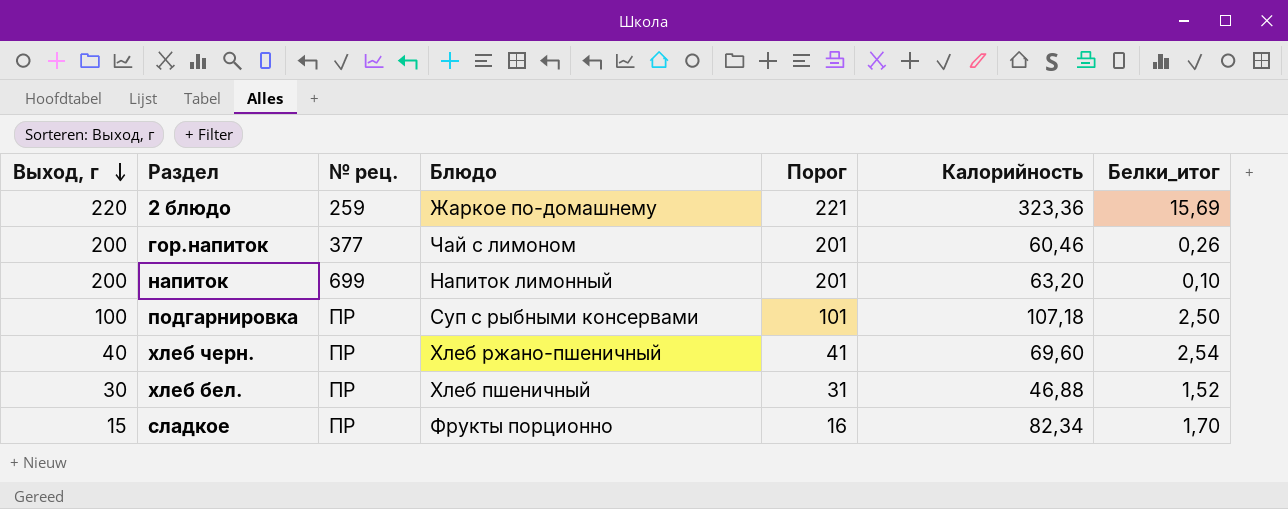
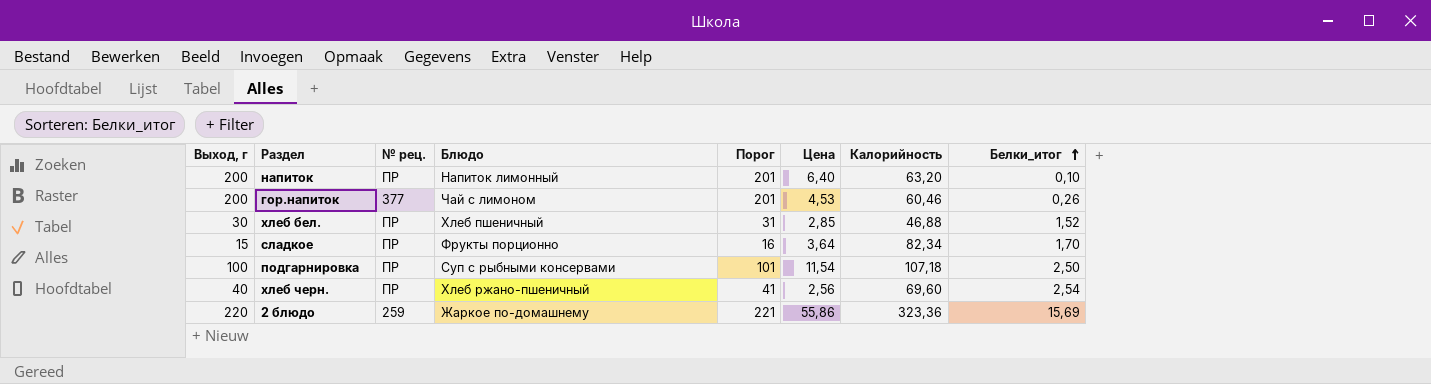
row order: Выход, г descending -> Белки_итог ascending
column Цена | position: none -> 6
напиток | № рец.: 699 -> ПР

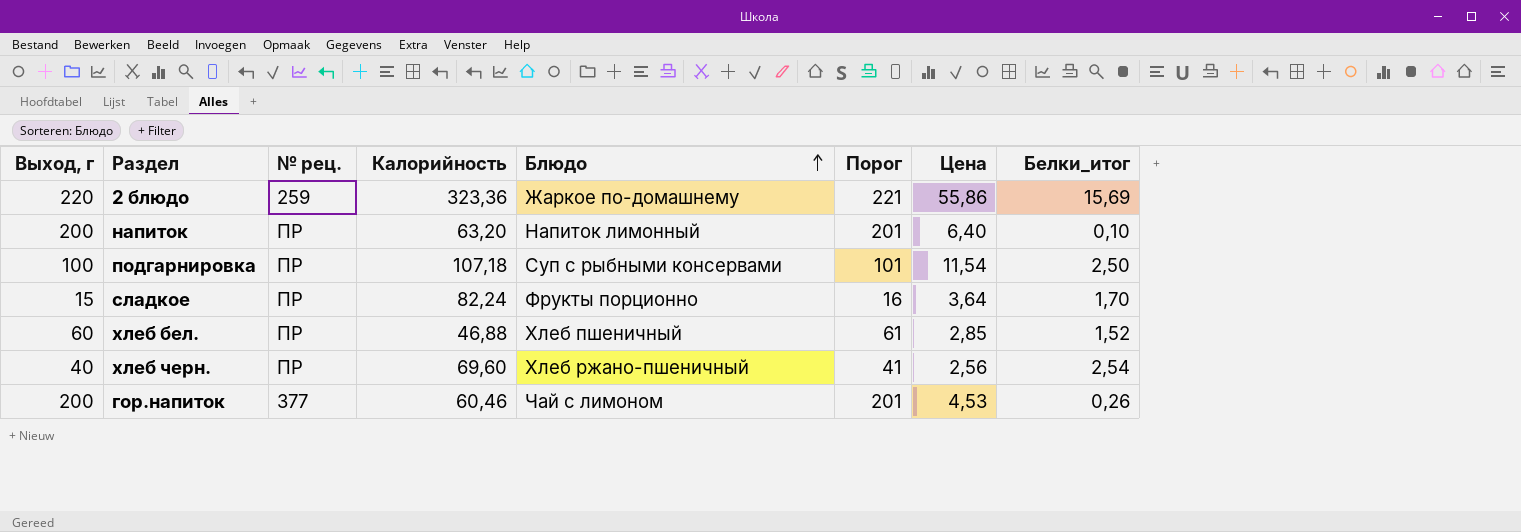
row order: Белки_итог ascending -> Блюдо ascending
column Калорийность | position: 7 -> 4
сладкое | Калорийность: 82,34 -> 82,24
хлеб бел. | Выход, г: 30 -> 60
хлеб бел. | Порог: 31 -> 61

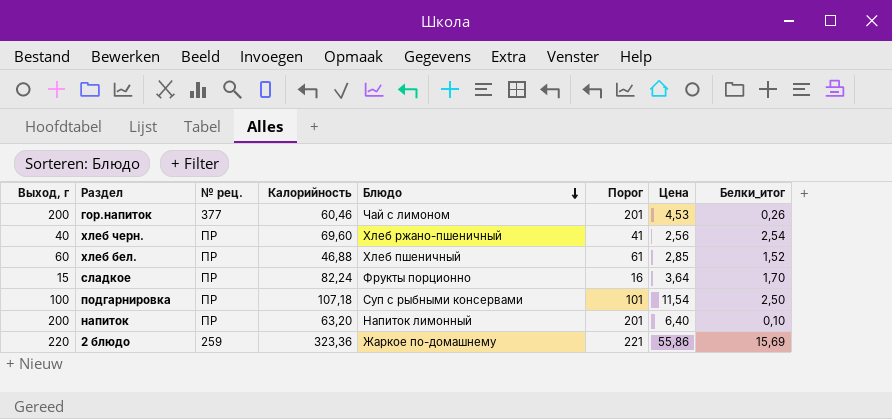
row order: Блюдо ascending -> Блюдо descending

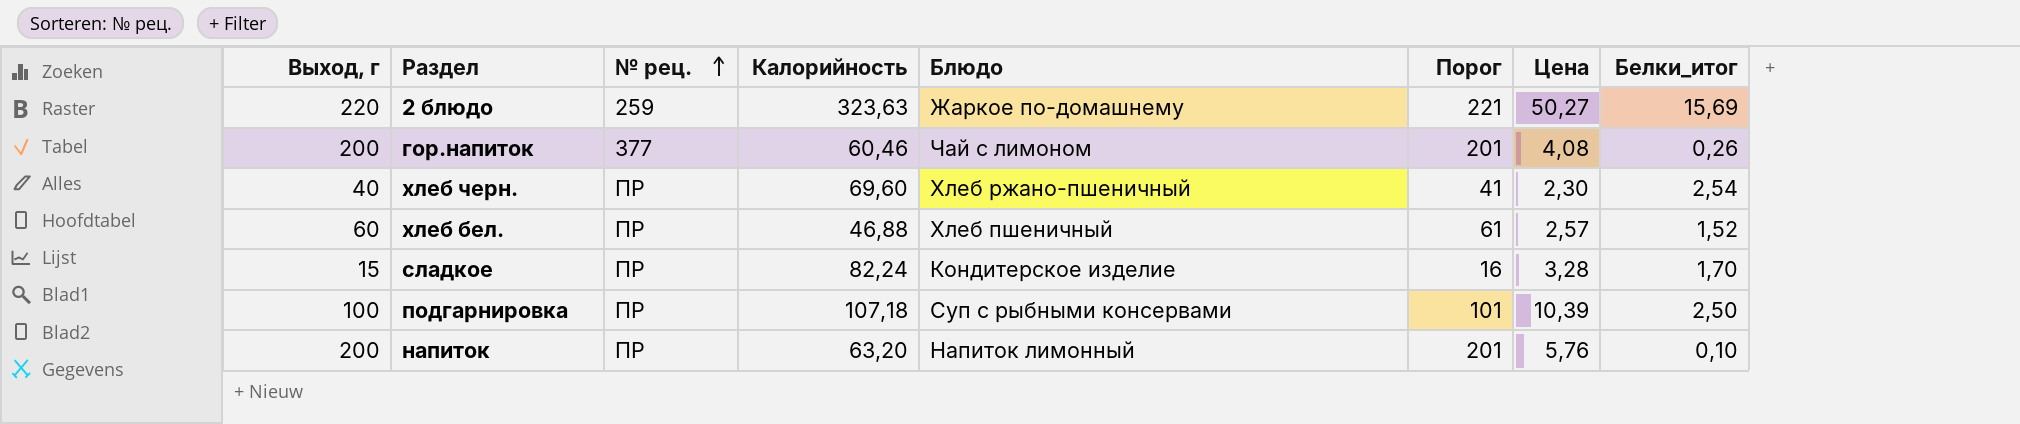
row order: Блюдо descending -> № рец. ascending
2 блюдо | Калорийность: 323,36 -> 323,63
2 блюдо | Цена: 55,86 -> 50,27
гор.напиток | Цена: 4,53 -> 4,08
хлеб черн. | Цена: 2,56 -> 2,30
хлеб бел. | Цена: 2,85 -> 2,57
сладкое | Блюдо: Фрукты порционно -> Кондитерское изделие
сладкое | Цена: 3,64 -> 3,28
подгарнировка | Цена: 11,54 -> 10,39
напиток | Цена: 6,40 -> 5,76

